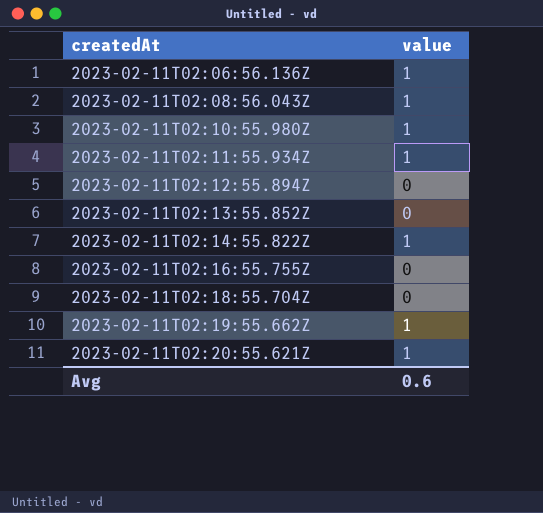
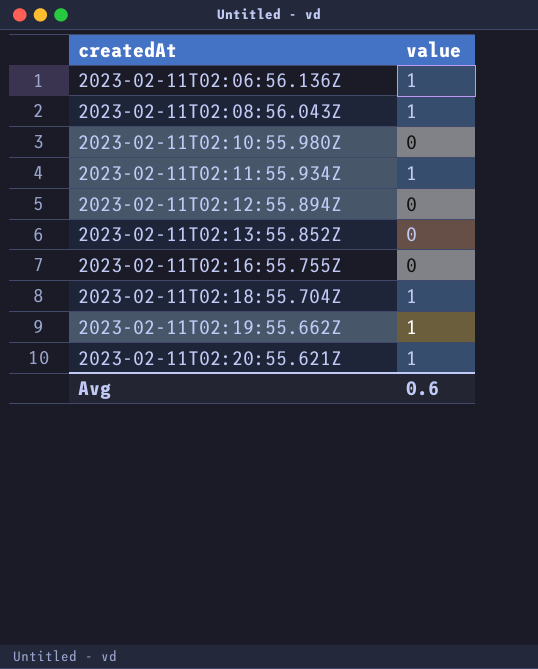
row 2023-02-11T02:14:55.822Z: 1 -> none
2023-02-11T02:10:55.980Z | value: 1 -> 0
2023-02-11T02:18:55.704Z | value: 0 -> 1

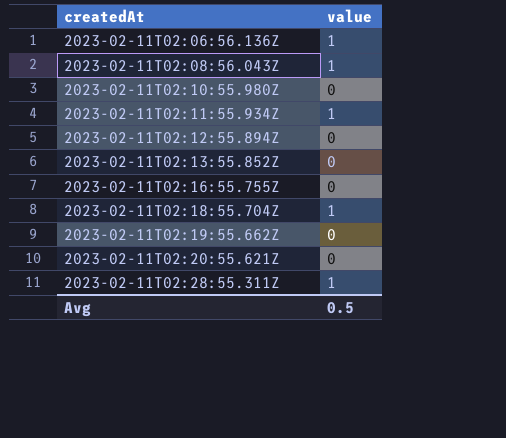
2023-02-11T02:19:55.662Z | value: 1 -> 0
2023-02-11T02:20:55.621Z | value: 1 -> 0
row 2023-02-11T02:28:55.311Z: none -> 1
Avg | value: 0.6 -> 0.5

